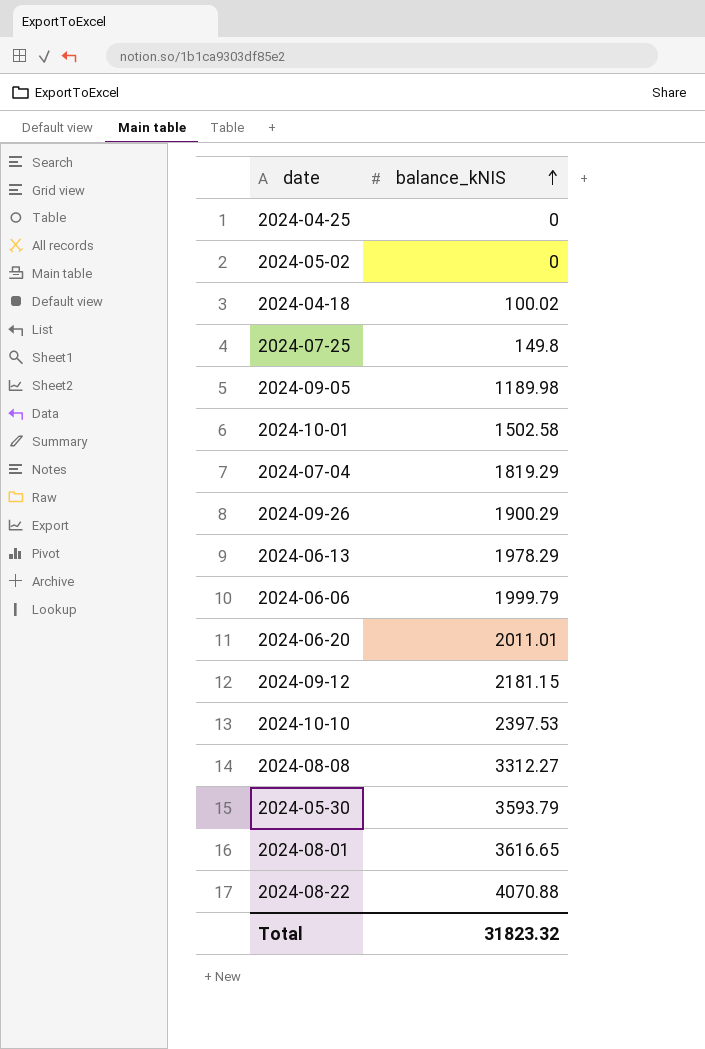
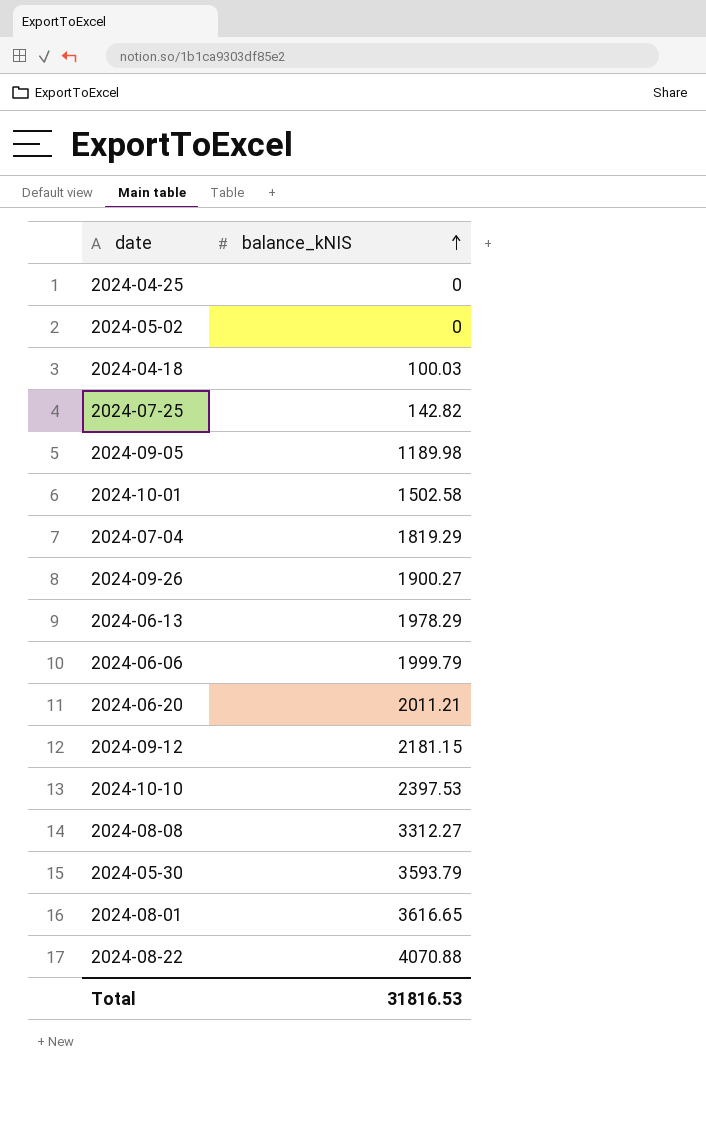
2024-04-18 | balance_kNIS: 100.02 -> 100.03
2024-07-25 | balance_kNIS: 149.8 -> 142.82
2024-09-26 | balance_kNIS: 1900.29 -> 1900.27
2024-06-20 | balance_kNIS: 2011.01 -> 2011.21
Total | balance_kNIS: 31823.32 -> 31816.53

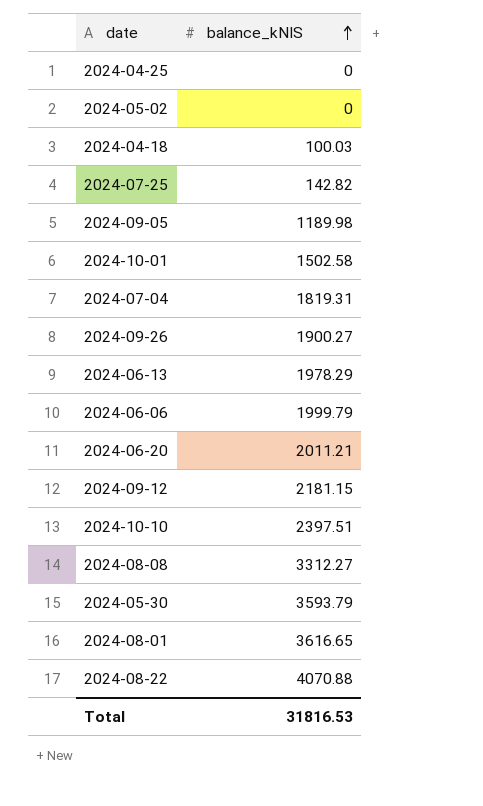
2024-07-04 | balance_kNIS: 1819.29 -> 1819.31
2024-10-10 | balance_kNIS: 2397.53 -> 2397.51

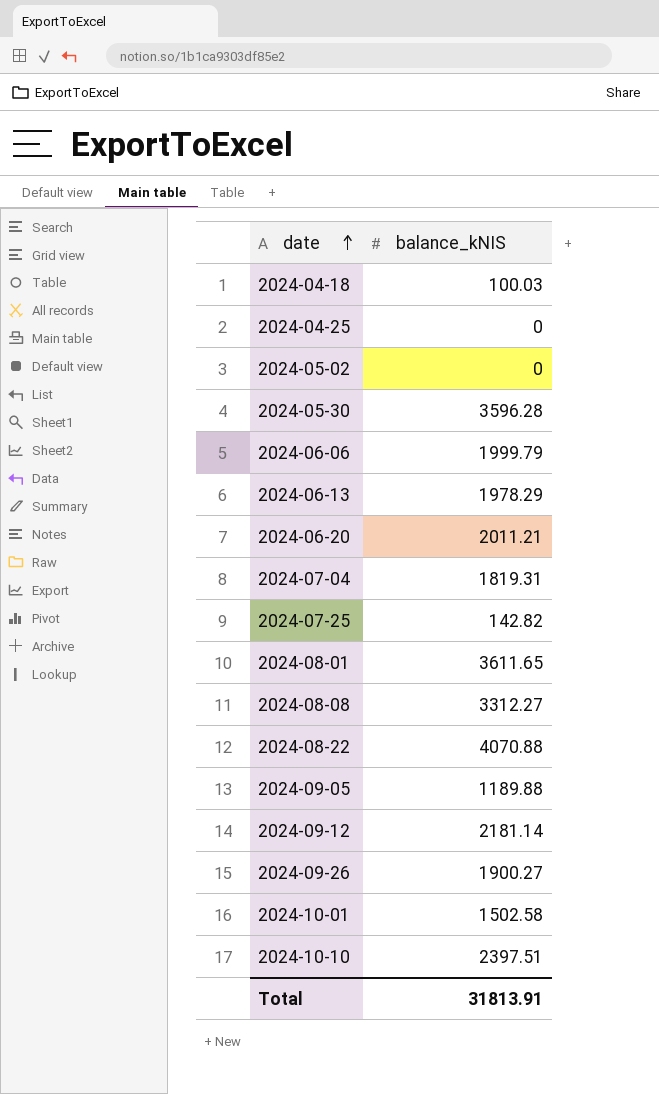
row order: balance_kNIS ascending -> date ascending
2024-05-30 | balance_kNIS: 3593.79 -> 3596.28
2024-08-01 | balance_kNIS: 3616.65 -> 3611.65
2024-09-05 | balance_kNIS: 1189.98 -> 1189.88
2024-09-12 | balance_kNIS: 2181.15 -> 2181.14
Total | balance_kNIS: 31816.53 -> 31813.91

